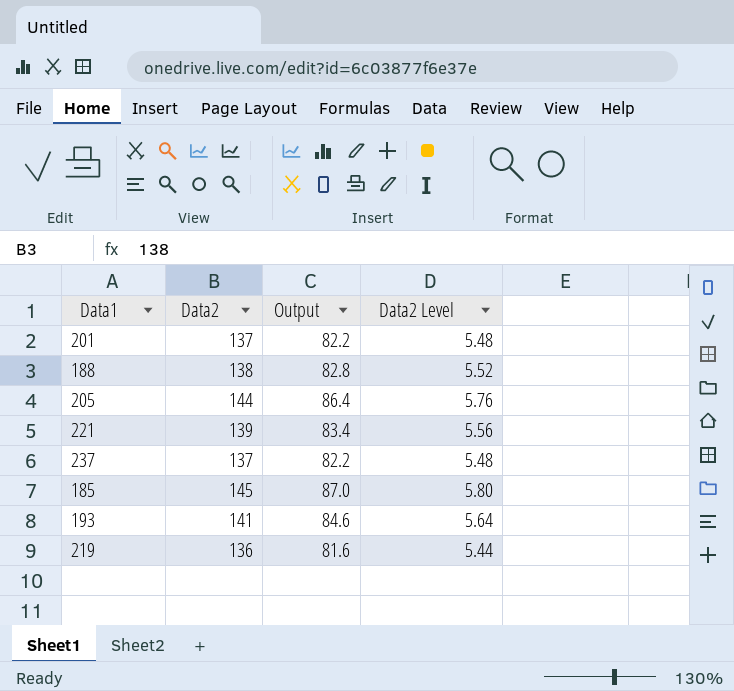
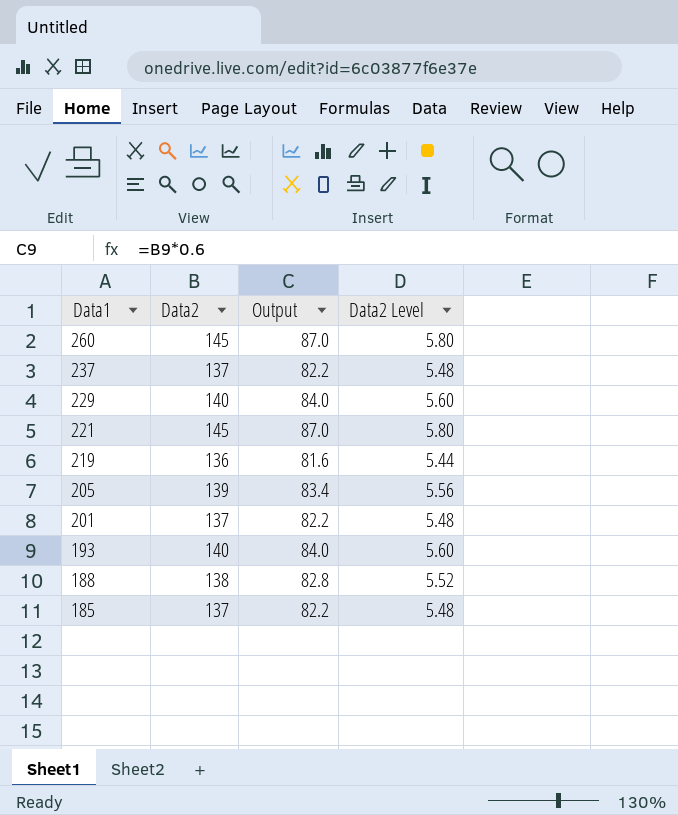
row order: none -> Data1 descending
row 260: none -> 145 | 87.0 | 5.80
row 229: none -> 140 | 84.0 | 5.60
221 | Data2: 139 -> 145
221 | Output: 83.4 -> 87.0
221 | Data2 Level: 5.56 -> 5.80
205 | Data2: 144 -> 139
205 | Output: 86.4 -> 83.4
205 | Data2 Level: 5.76 -> 5.56
193 | Data2: 141 -> 140
193 | Output: 84.6 -> 84.0
193 | Data2 Level: 5.64 -> 5.60
185 | Data2: 145 -> 137
185 | Output: 87.0 -> 82.2
185 | Data2 Level: 5.80 -> 5.48

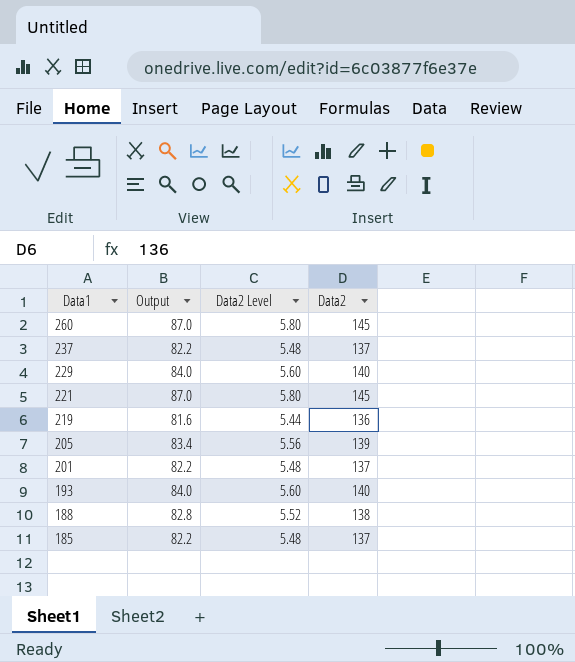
column Data2 | position: 2 -> 4

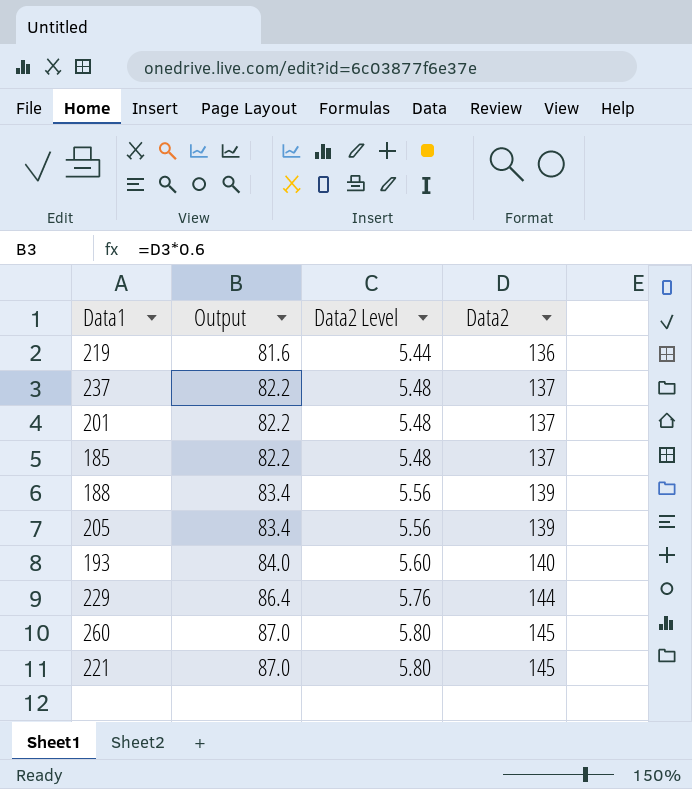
row order: Data1 descending -> Output ascending
188 | Output: 82.8 -> 83.4
188 | Data2 Level: 5.52 -> 5.56
188 | Data2: 138 -> 139
229 | Output: 84.0 -> 86.4
229 | Data2 Level: 5.60 -> 5.76
229 | Data2: 140 -> 144

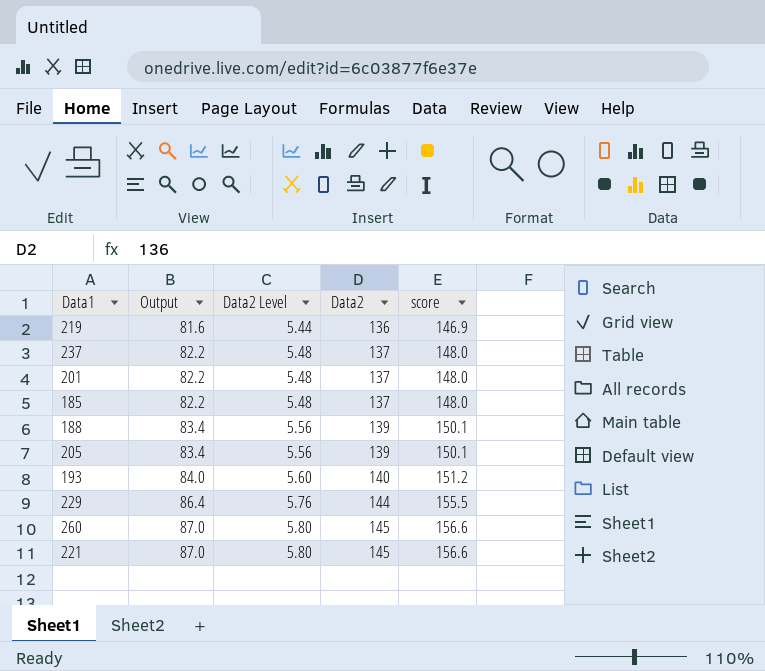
column score | formula: none -> [Data2] * 1.08

